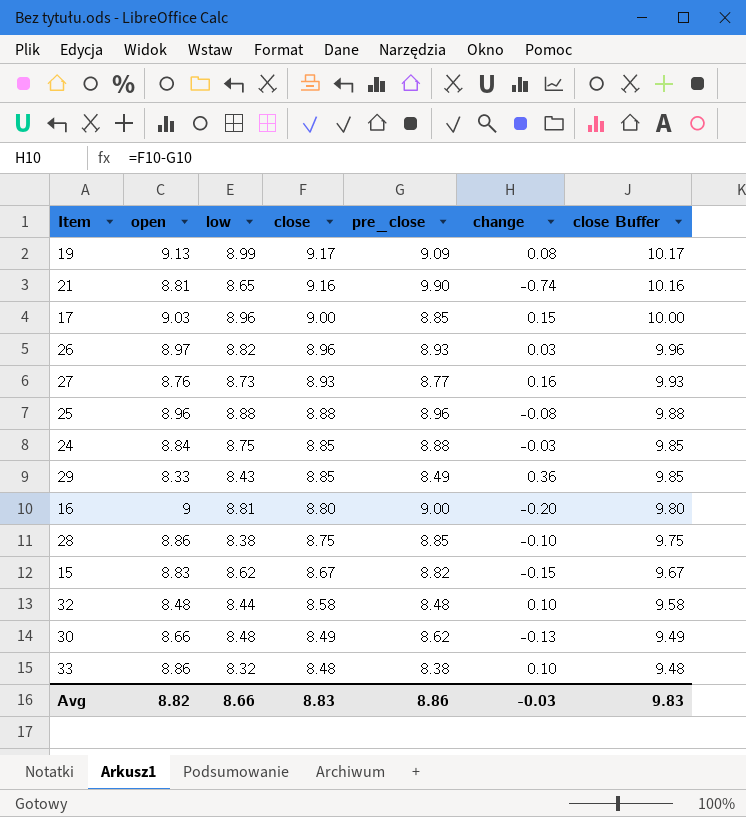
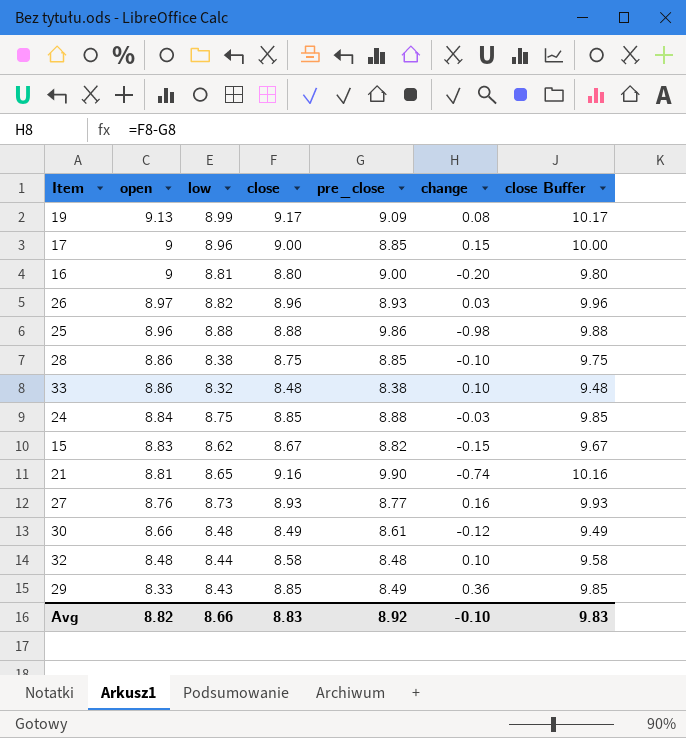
row order: close descending -> open descending
17 | open: 9.03 -> 9
25 | pre_close: 8.96 -> 9.86
25 | change: -0.08 -> -0.98
30 | pre_close: 8.62 -> 8.61
30 | change: -0.13 -> -0.12
Avg | pre_close: 8.86 -> 8.92
Avg | change: -0.03 -> -0.10

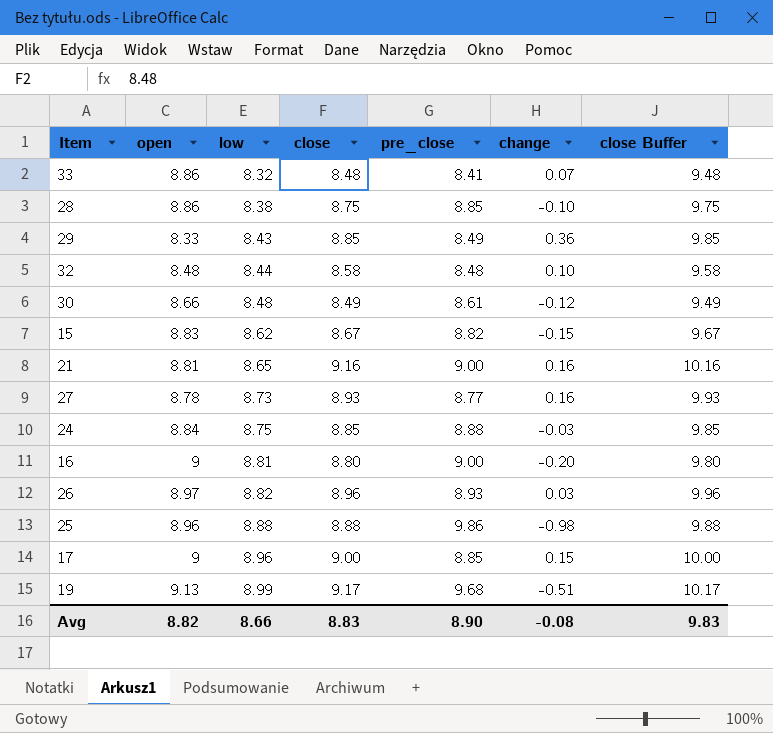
row order: open descending -> low ascending
33 | pre_close: 8.38 -> 8.41
33 | change: 0.10 -> 0.07
21 | pre_close: 9.90 -> 9.00
21 | change: -0.74 -> 0.16
27 | open: 8.76 -> 8.78
19 | pre_close: 9.09 -> 9.68
19 | change: 0.08 -> -0.51
Avg | pre_close: 8.92 -> 8.90
Avg | change: -0.10 -> -0.08

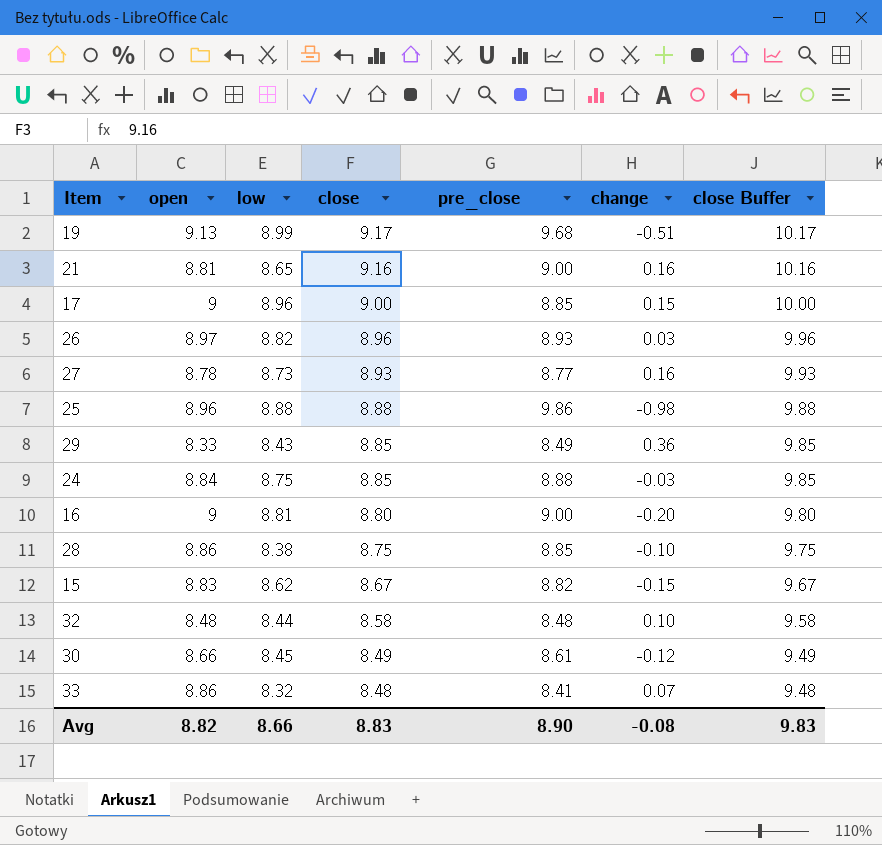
row order: low ascending -> close descending
30 | low: 8.48 -> 8.45

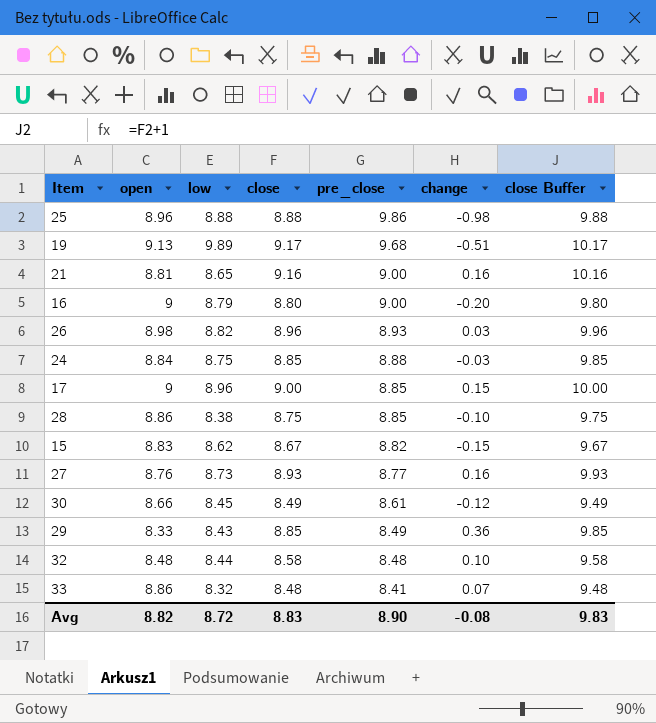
row order: close descending -> pre_close descending
19 | low: 8.99 -> 9.89
16 | low: 8.81 -> 8.79
26 | open: 8.97 -> 8.98
27 | open: 8.78 -> 8.76
Avg | low: 8.66 -> 8.72

